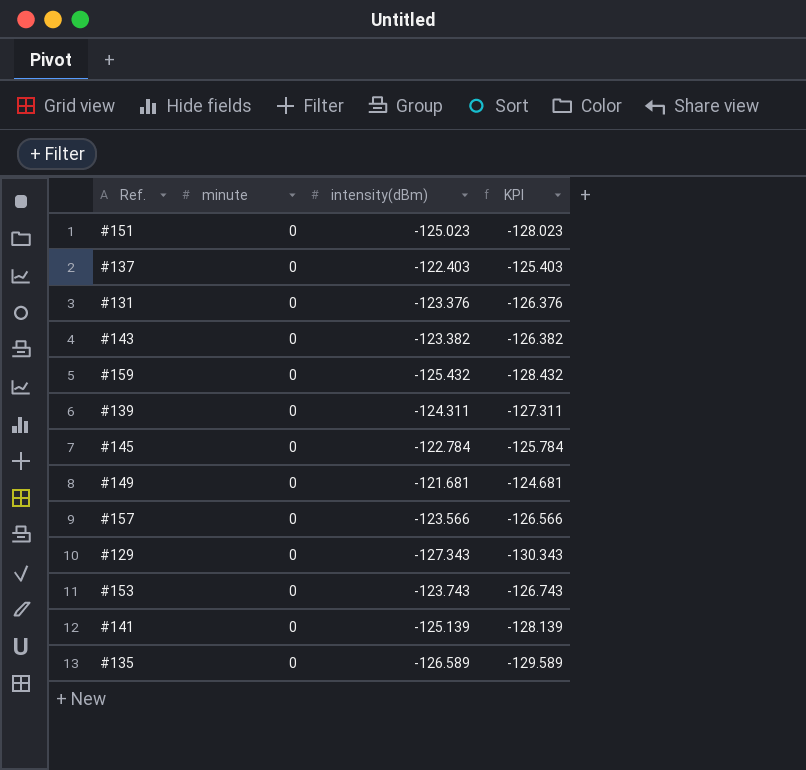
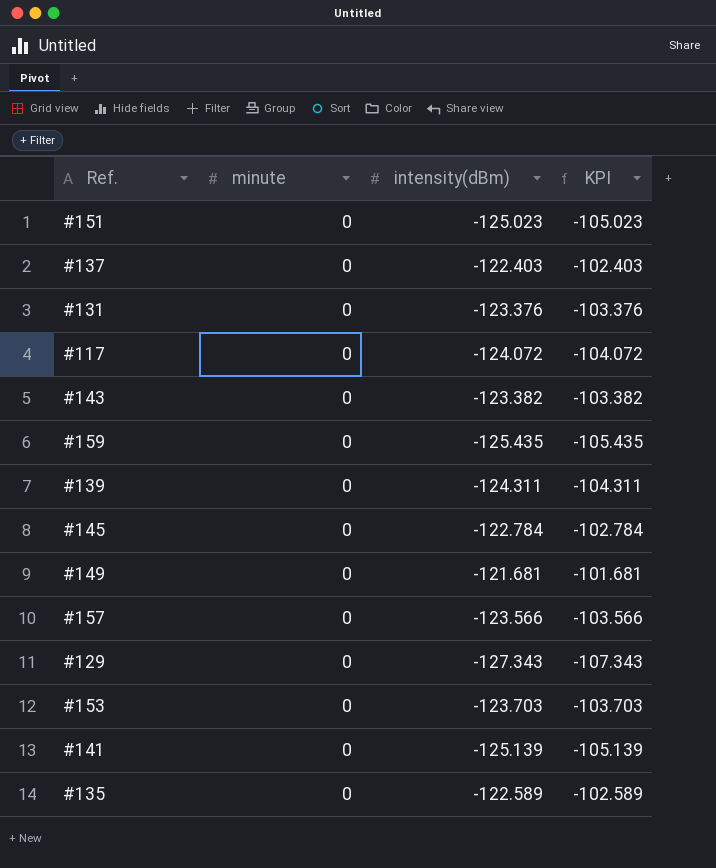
column KPI | formula: [intensity(dBm)] - 3 -> [intensity(dBm)] + 20
row #117: none -> 0 | -124.072 | -104.072
#159 | intensity(dBm): -125.432 -> -125.435
#153 | intensity(dBm): -123.743 -> -123.703
#135 | intensity(dBm): -126.589 -> -122.589

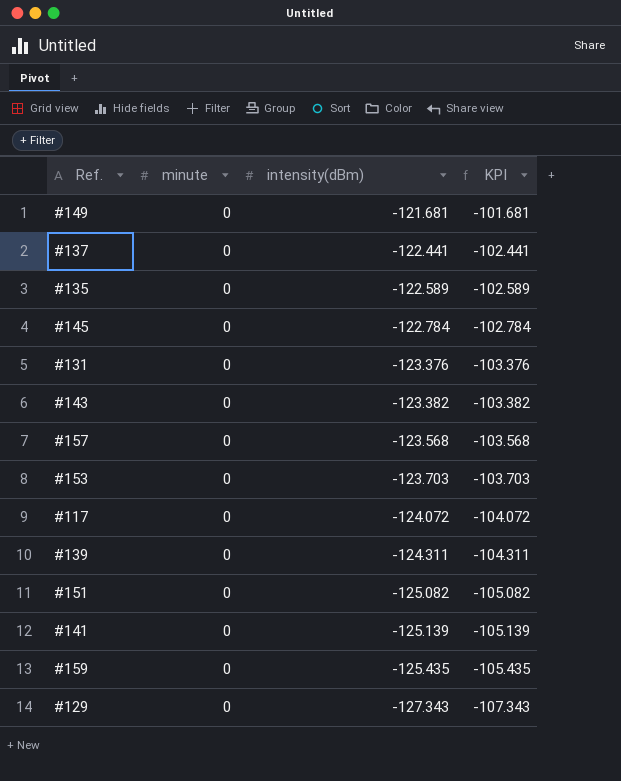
row order: none -> intensity(dBm) descending
#137 | intensity(dBm): -122.403 -> -122.441
#137 | KPI: -102.403 -> -102.441
#157 | intensity(dBm): -123.566 -> -123.568
#157 | KPI: -103.566 -> -103.568
#151 | intensity(dBm): -125.023 -> -125.082
#151 | KPI: -105.023 -> -105.082

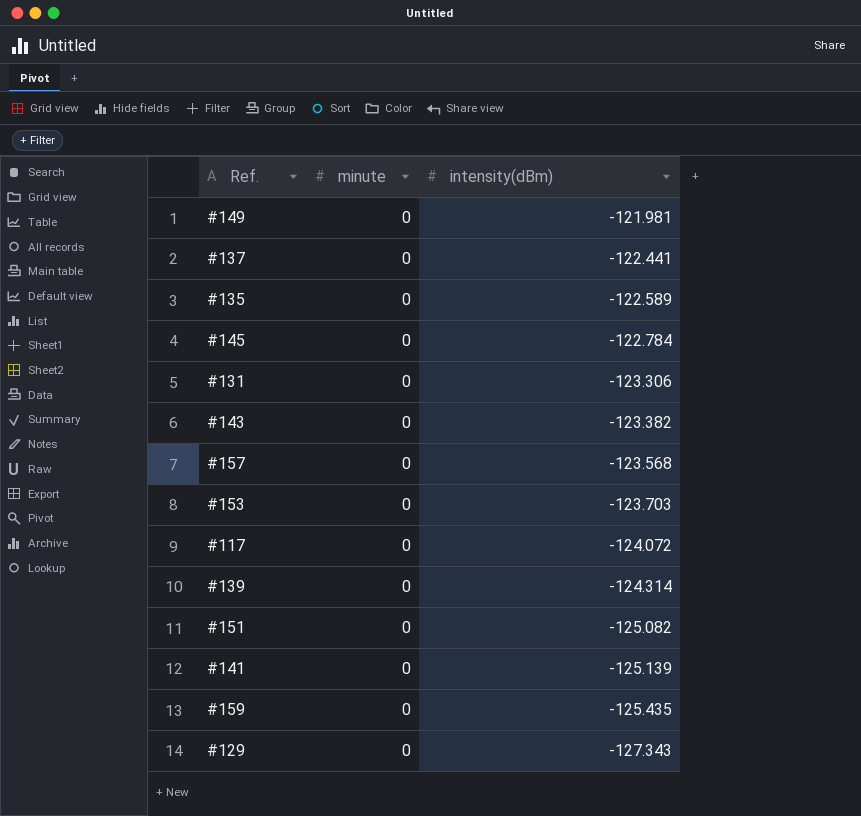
column KPI | formula: [intensity(dBm)] + 20 -> none
#149 | intensity(dBm): -121.681 -> -121.981
#131 | intensity(dBm): -123.376 -> -123.306
#139 | intensity(dBm): -124.311 -> -124.314

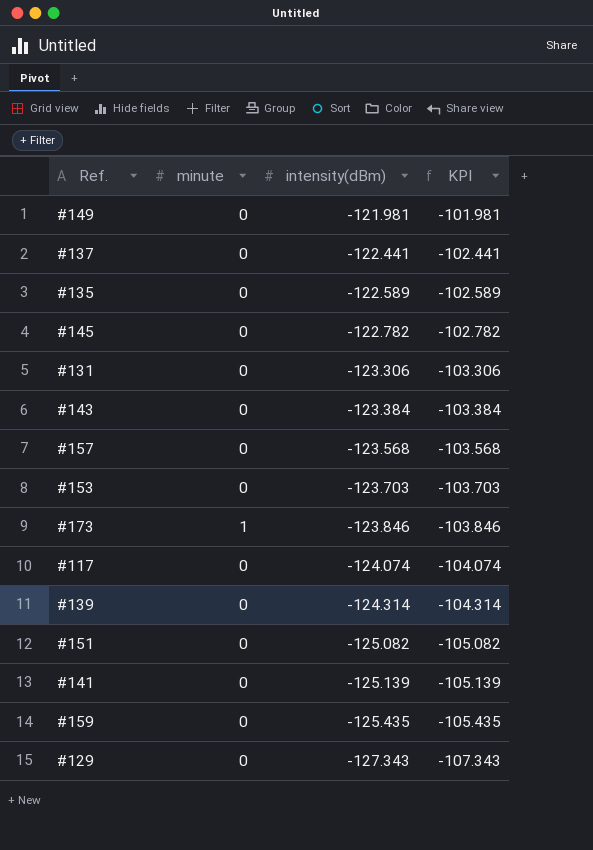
column KPI | formula: none -> [intensity(dBm)] + 20
#145 | intensity(dBm): -122.784 -> -122.782
#143 | intensity(dBm): -123.382 -> -123.384
row #173: none -> 1 | -123.846 | -103.846
#117 | intensity(dBm): -124.072 -> -124.074

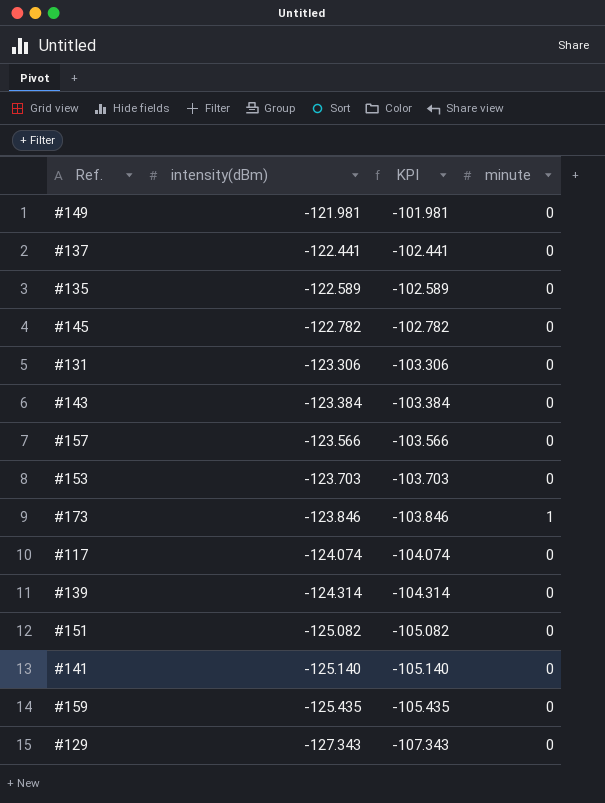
column minute | position: 2 -> 4
#157 | intensity(dBm): -123.568 -> -123.566
#157 | KPI: -103.568 -> -103.566
#141 | intensity(dBm): -125.139 -> -125.140
#141 | KPI: -105.139 -> -105.140

